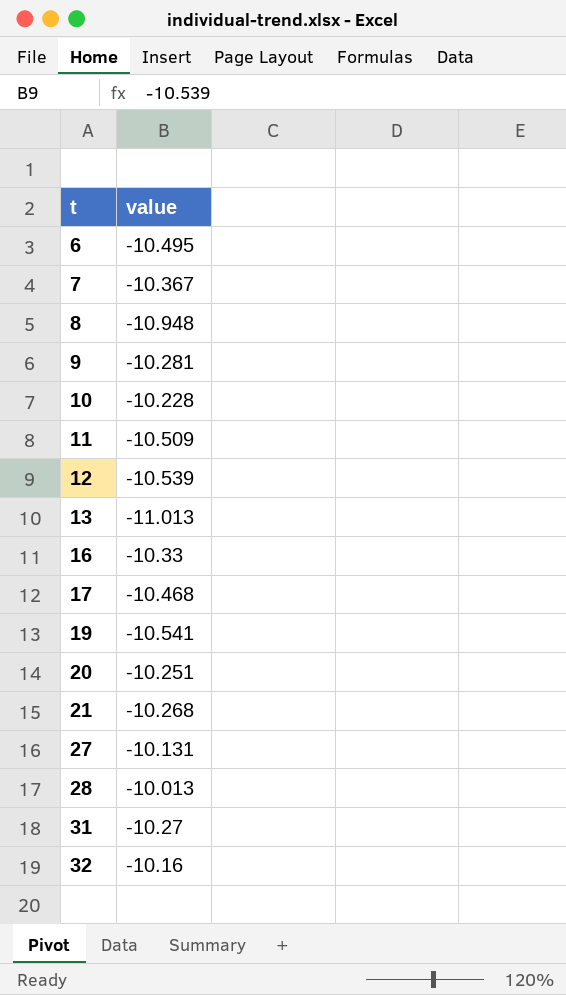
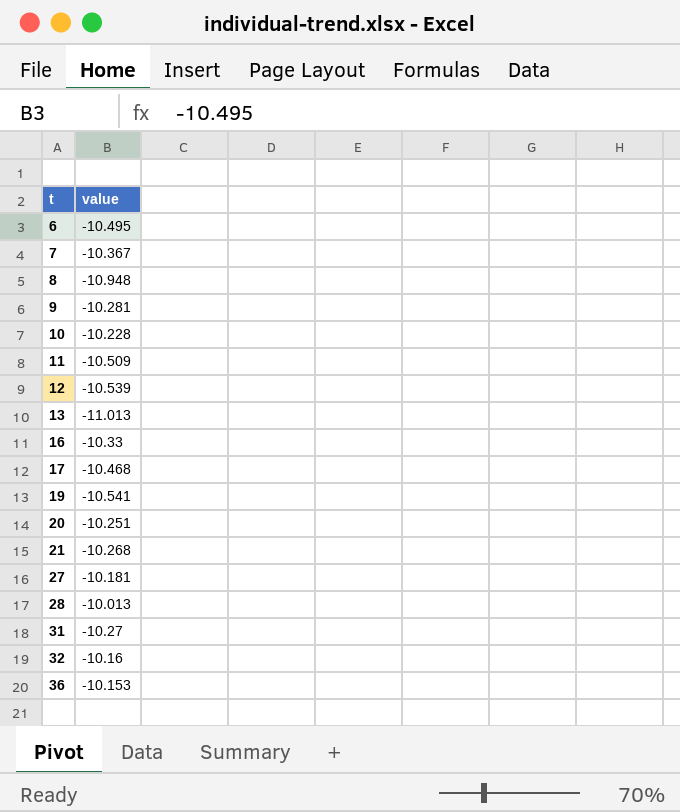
27 | value: -10.131 -> -10.181
row 36: none -> -10.153

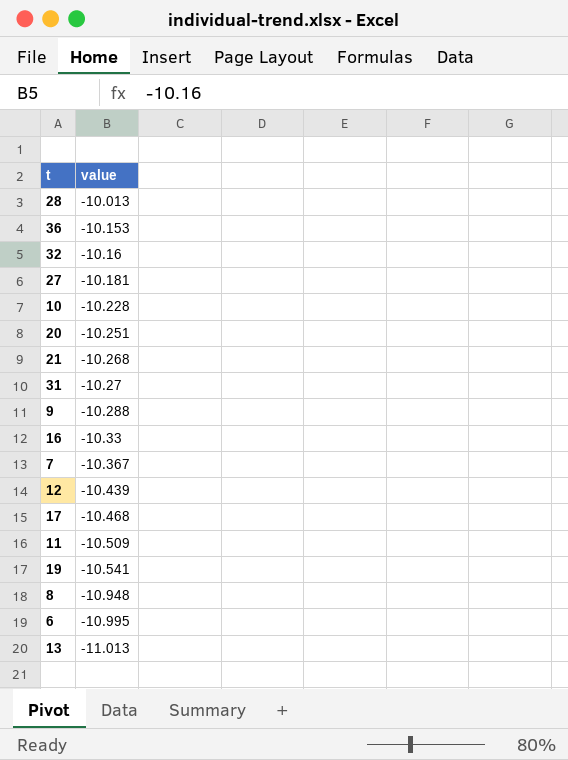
row order: t ascending -> value descending
9 | value: -10.281 -> -10.288
12 | value: -10.539 -> -10.439
6 | value: -10.495 -> -10.995

